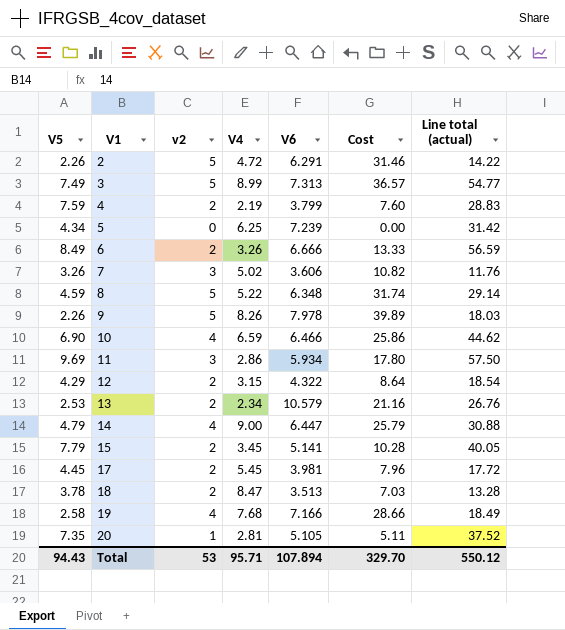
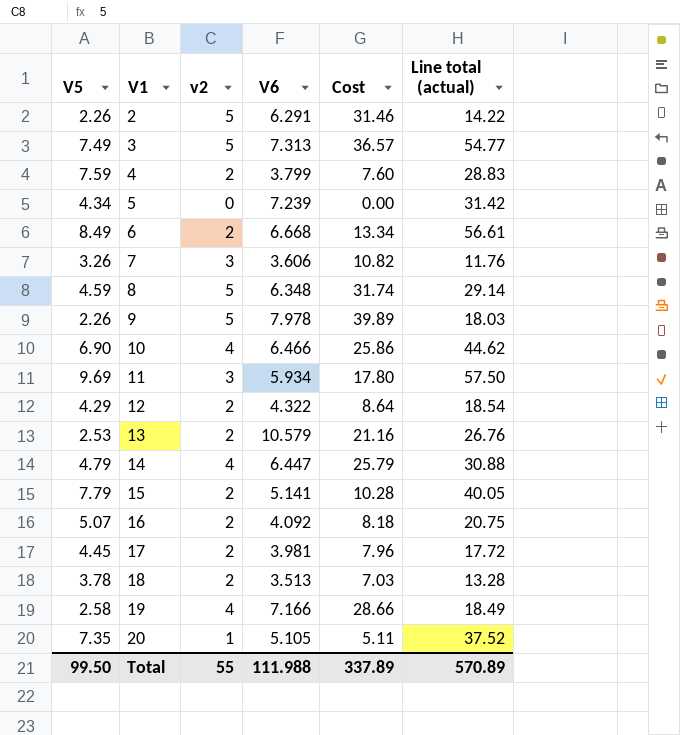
column V4 | position: 4 -> none
6 | V6: 6.666 -> 6.668
6 | Cost: 13.33 -> 13.34
6 | Line total (actual): 56.59 -> 56.61
row 16: none -> 5.07 | 2 | 4.092 | 8.18 | 20.75
Total | V5: 94.43 -> 99.50
Total | v2: 53 -> 55
Total | V6: 107.894 -> 111.988
Total | Cost: 329.70 -> 337.89
Total | Line total (actual): 550.12 -> 570.89

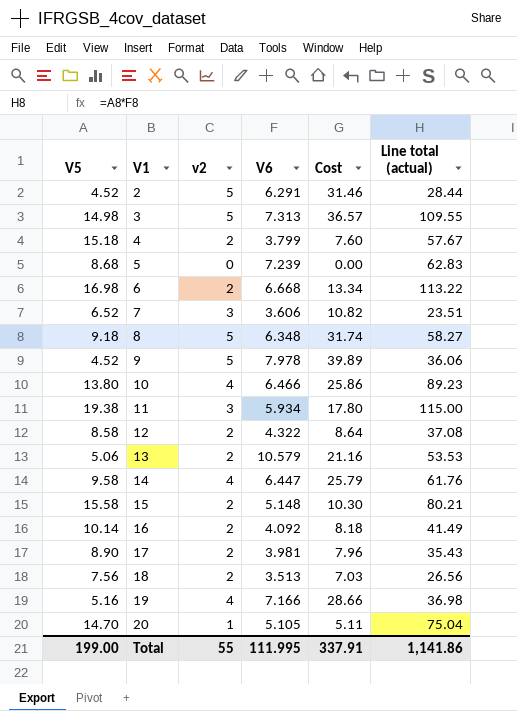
2 | V5: 2.26 -> 4.52
2 | Line total (actual): 14.22 -> 28.44
3 | V5: 7.49 -> 14.98
3 | Line total (actual): 54.77 -> 109.55
4 | V5: 7.59 -> 15.18
4 | Line total (actual): 28.83 -> 57.67
5 | V5: 4.34 -> 8.68
5 | Line total (actual): 31.42 -> 62.83
6 | V5: 8.49 -> 16.98
6 | Line total (actual): 56.61 -> 113.22
7 | V5: 3.26 -> 6.52
7 | Line total (actual): 11.76 -> 23.51
8 | V5: 4.59 -> 9.18
8 | Line total (actual): 29.14 -> 58.27
9 | V5: 2.26 -> 4.52
9 | Line total (actual): 18.03 -> 36.06
10 | V5: 6.90 -> 13.80
10 | Line total (actual): 44.62 -> 89.23
11 | V5: 9.69 -> 19.38
11 | Line total (actual): 57.50 -> 115.00
12 | V5: 4.29 -> 8.58
12 | Line total (actual): 18.54 -> 37.08
13 | V5: 2.53 -> 5.06
13 | Line total (actual): 26.76 -> 53.53
14 | V5: 4.79 -> 9.58
14 | Line total (actual): 30.88 -> 61.76
15 | V5: 7.79 -> 15.58
15 | V6: 5.141 -> 5.148
15 | Cost: 10.28 -> 10.30
15 | Line total (actual): 40.05 -> 80.21
16 | V5: 5.07 -> 10.14
16 | Line total (actual): 20.75 -> 41.49
17 | V5: 4.45 -> 8.90
17 | Line total (actual): 17.72 -> 35.43
18 | V5: 3.78 -> 7.56
18 | Line total (actual): 13.28 -> 26.56
19 | V5: 2.58 -> 5.16
19 | Line total (actual): 18.49 -> 36.98
20 | V5: 7.35 -> 14.70
20 | Line total (actual): 37.52 -> 75.04
Total | V5: 99.50 -> 199.00
Total | V6: 111.988 -> 111.995
Total | Cost: 337.89 -> 337.91
Total | Line total (actual): 570.89 -> 1,141.86

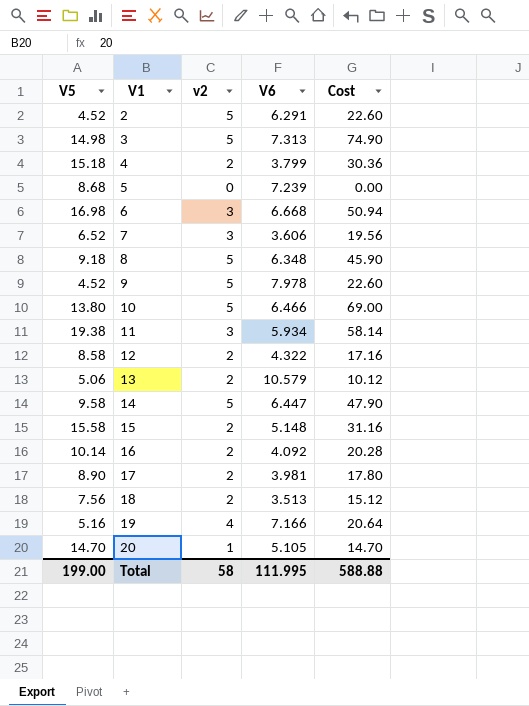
column Line total (actual) | formula: [V5] * [V6] -> none
column Cost | formula: [v2] * [V6] -> [V5] * [v2]
6 | v2: 2 -> 3
10 | v2: 4 -> 5
14 | v2: 4 -> 5
Total | v2: 55 -> 58
Total | Cost: 337.91 -> 588.88

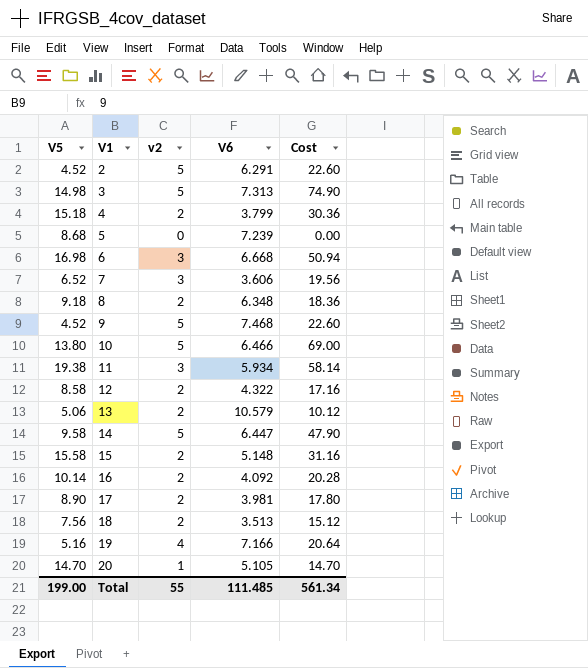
8 | v2: 5 -> 2
8 | Cost: 45.90 -> 18.36
9 | V6: 7.978 -> 7.468
Total | v2: 58 -> 55
Total | V6: 111.995 -> 111.485
Total | Cost: 588.88 -> 561.34

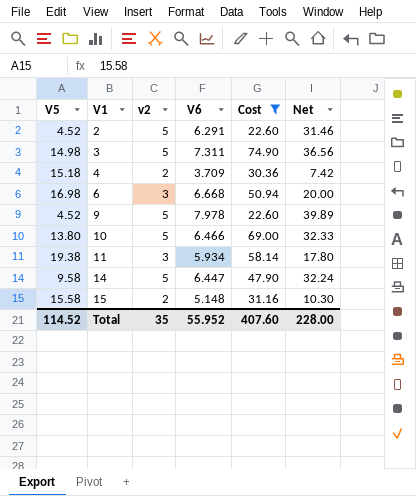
filter: none -> Cost >= 22.60
column Net | formula: none -> [v2] * [V6]
3 | V6: 7.313 -> 7.311
4 | V6: 3.799 -> 3.709
9 | V6: 7.468 -> 7.978
Total | V5: 199.00 -> 114.52
Total | v2: 55 -> 35
Total | V6: 111.485 -> 55.952
Total | Cost: 561.34 -> 407.60

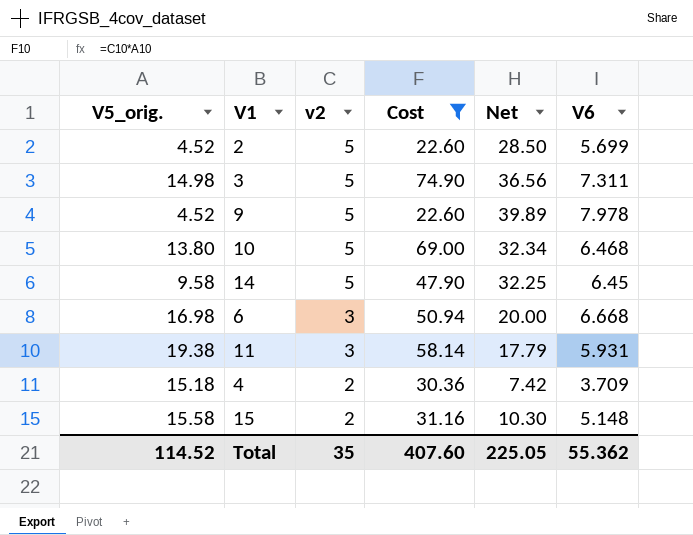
row order: V1 ascending -> v2 descending
column name: V5 -> V5_orig.
column V6 | position: 4 -> 6
2 | Net: 31.46 -> 28.50
2 | V6: 6.291 -> 5.699
10 | Net: 32.33 -> 32.34
10 | V6: 6.466 -> 6.468
14 | Net: 32.24 -> 32.25
14 | V6: 6.447 -> 6.45
11 | Net: 17.80 -> 17.79
11 | V6: 5.934 -> 5.931
Total | Net: 228.00 -> 225.05
Total | V6: 55.952 -> 55.362

